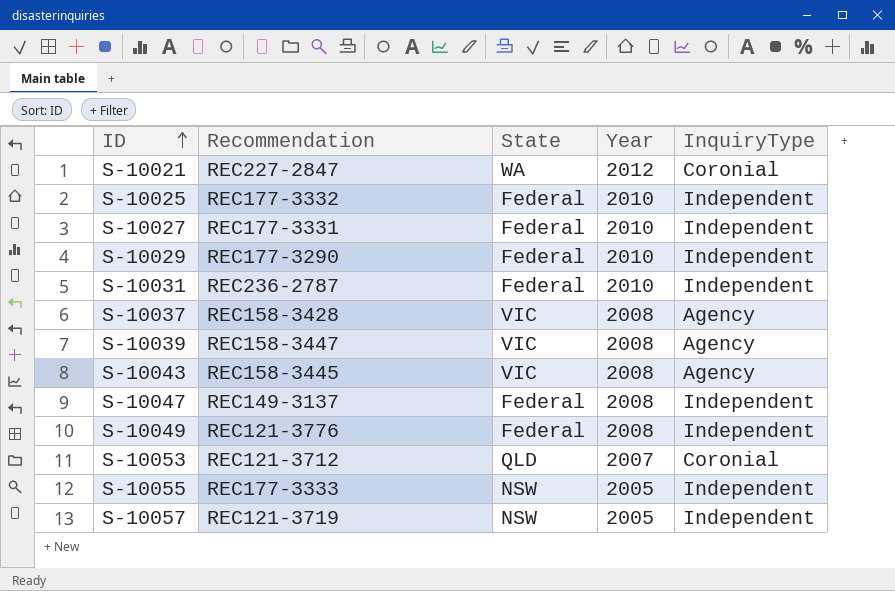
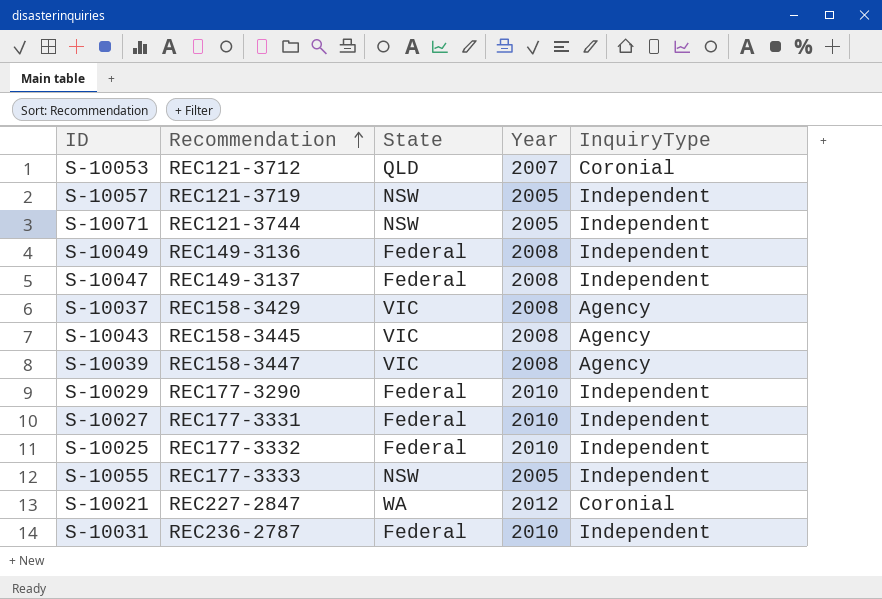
row order: ID ascending -> Recommendation ascending
row S-10071: none -> REC121-3744 | NSW | 2005 | Independent
S-10049 | Recommendation: REC121-3776 -> REC149-3136
S-10037 | Recommendation: REC158-3428 -> REC158-3429

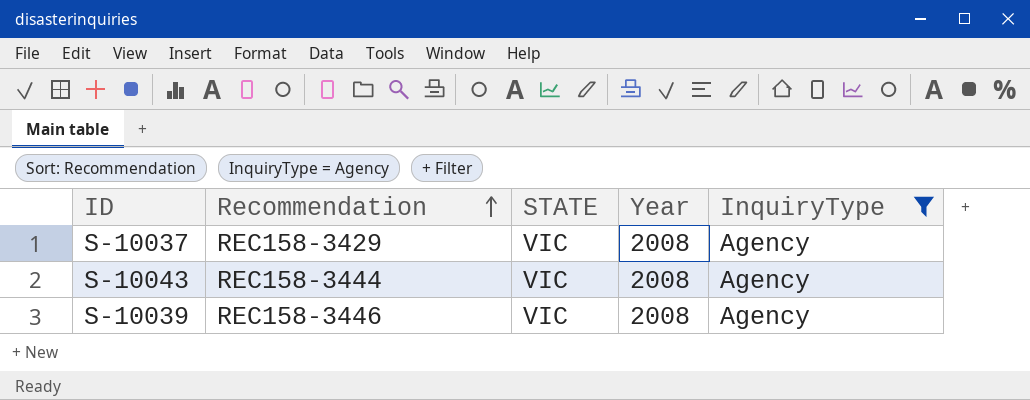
filter: none -> InquiryType = Agency
column name: State -> STATE
S-10043 | Recommendation: REC158-3445 -> REC158-3444
S-10039 | Recommendation: REC158-3447 -> REC158-3446

